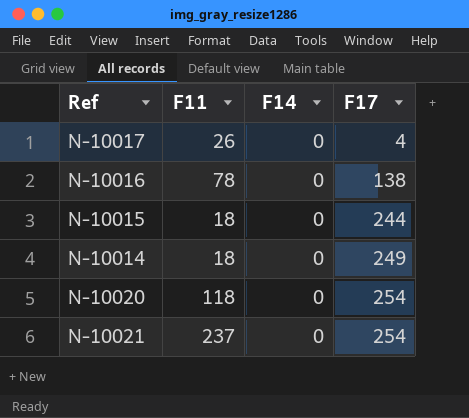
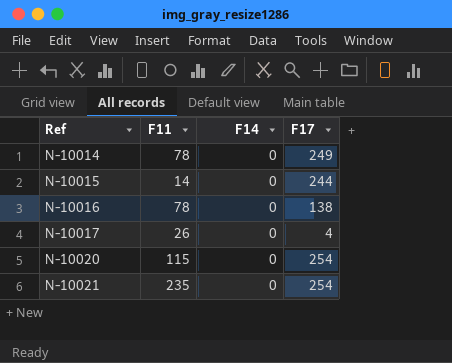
row order: F17 ascending -> Ref ascending
N-10014 | F11: 18 -> 78
N-10015 | F11: 18 -> 14
N-10020 | F11: 118 -> 115
N-10021 | F11: 237 -> 235

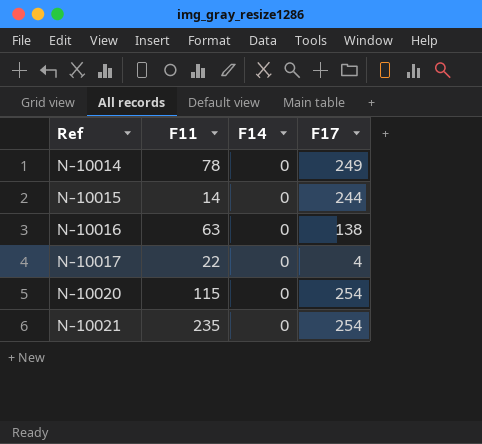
N-10016 | F11: 78 -> 63
N-10017 | F11: 26 -> 22

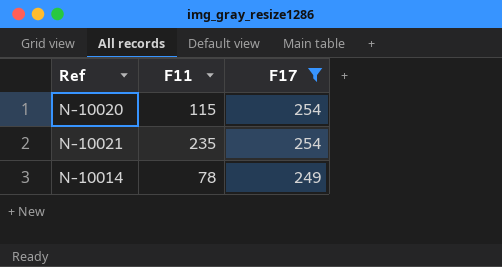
filter: none -> F17 >= 249
row order: Ref ascending -> F17 descending
column F14 | position: 3 -> none

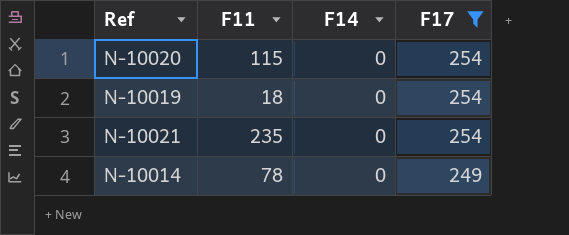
column F14 | position: none -> 3
row N-10019: none -> 18 | 0 | 254

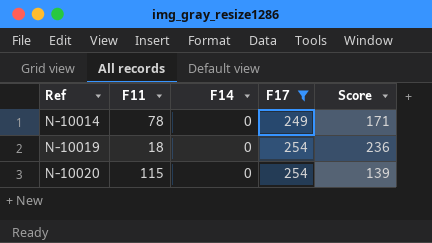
row order: F17 descending -> Ref ascending
column Score | formula: none -> [F17] - [F11]
row N-10021: 235 | 0 | 254 -> none

